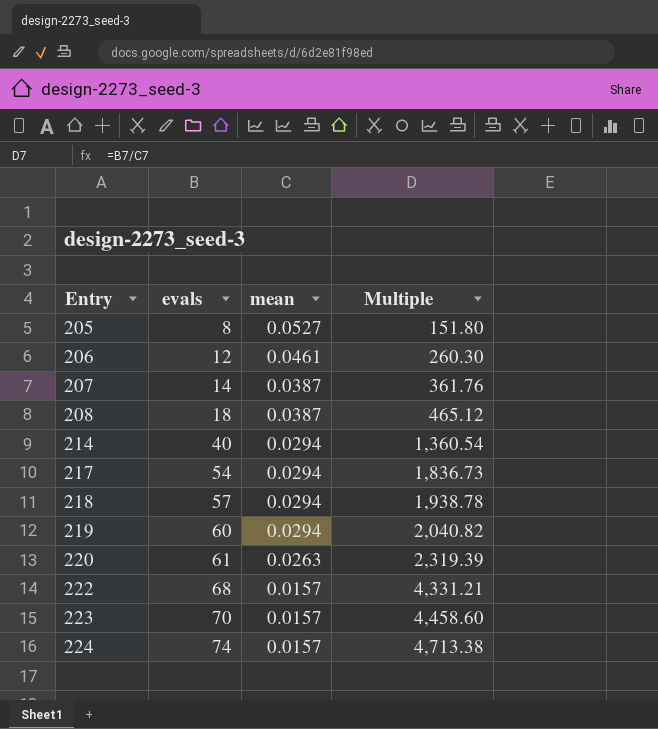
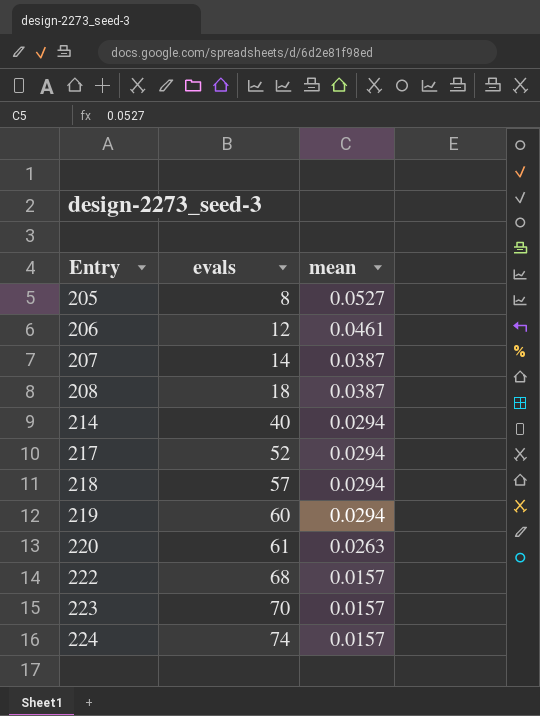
column Multiple | formula: [evals] / [mean] -> none
217 | evals: 54 -> 52

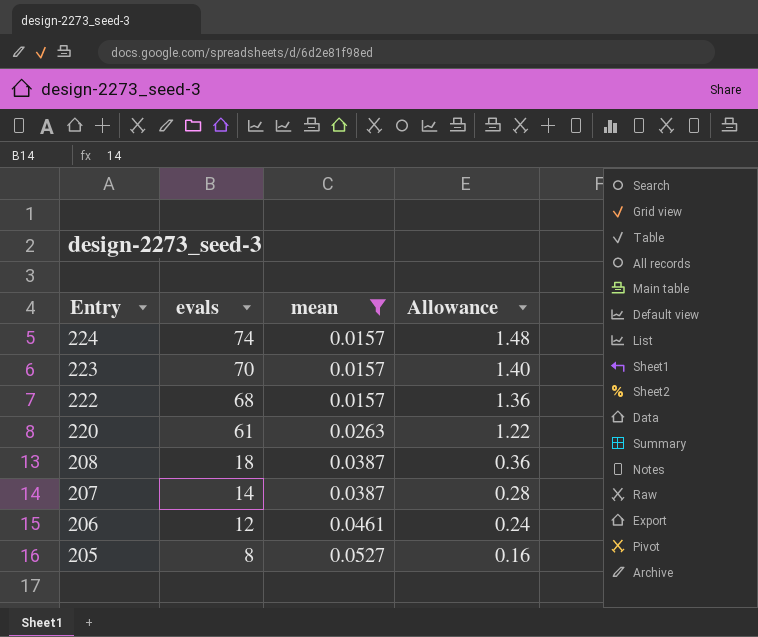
filter: none -> mean != 0.0294
row order: Entry ascending -> Entry descending
column Allowance | formula: none -> [evals] * 0.02

